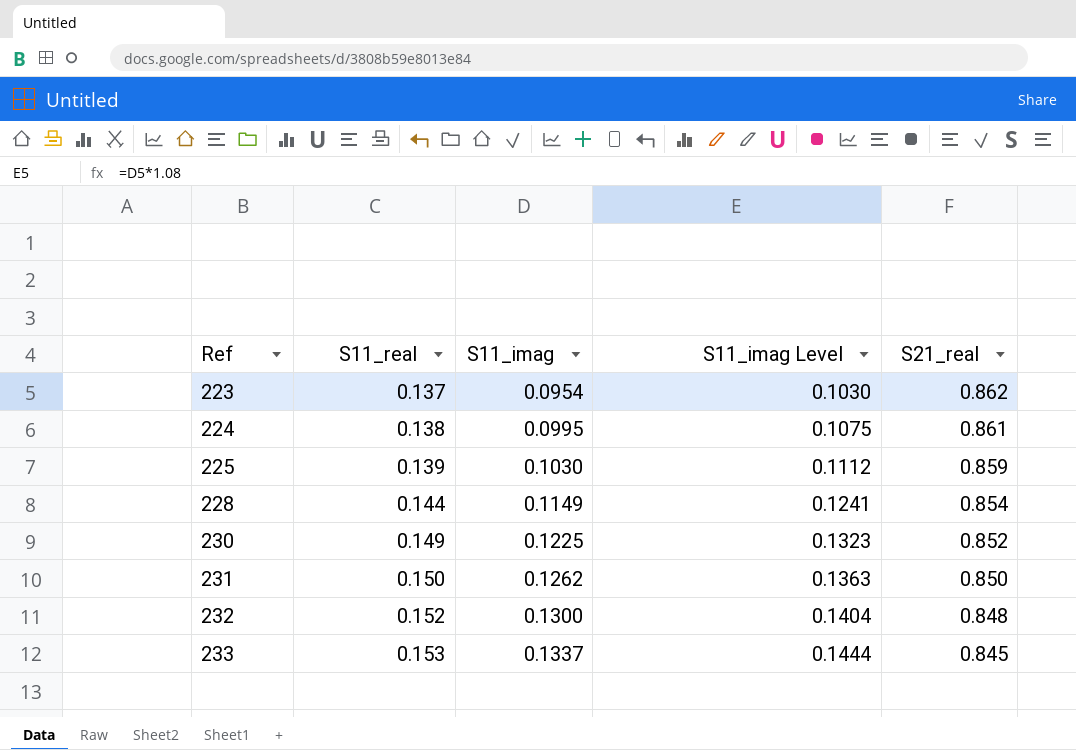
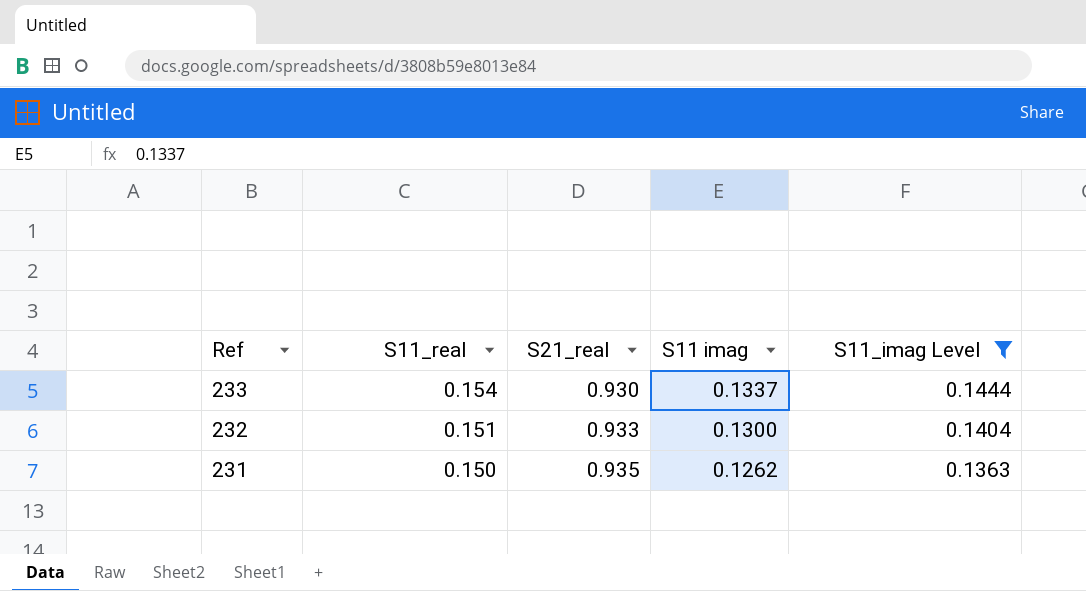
filter: none -> S11_imag Level >= 0.1363
row order: Ref ascending -> Ref descending
column S21_real | position: 5 -> 3
column name: S11_imag -> S11 imag
233 | S11_real: 0.153 -> 0.154
233 | S21_real: 0.845 -> 0.930
232 | S11_real: 0.152 -> 0.151
232 | S21_real: 0.848 -> 0.933
231 | S21_real: 0.850 -> 0.935

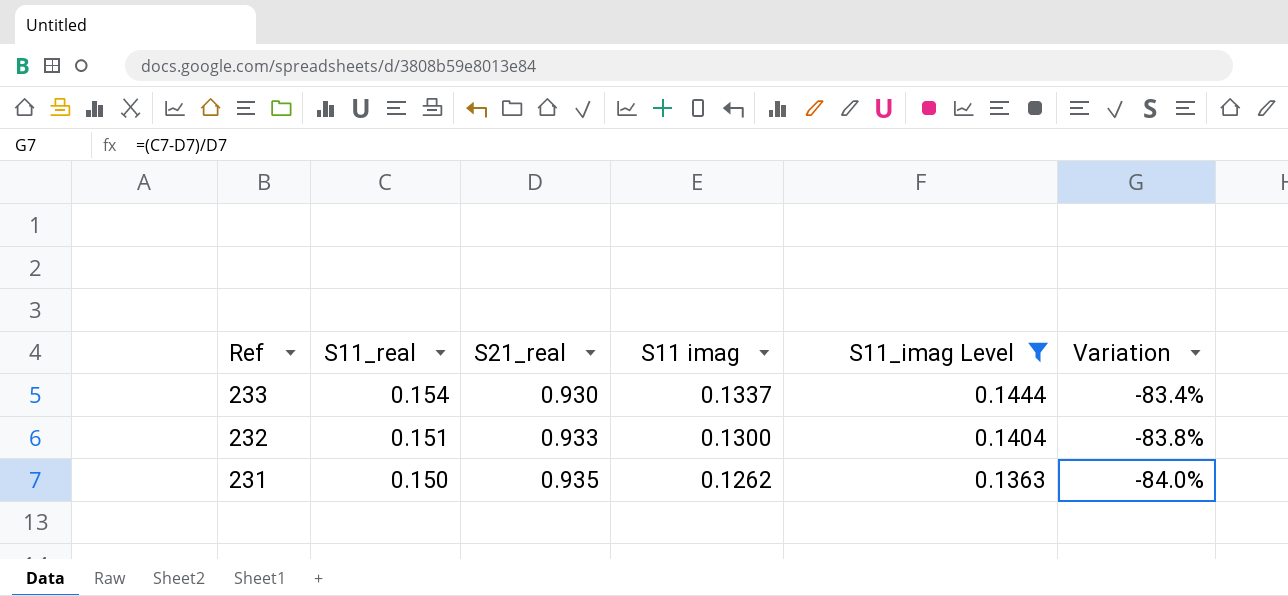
column Variation | formula: none -> ([S11_real] - [S21_real]) / [S21_real]

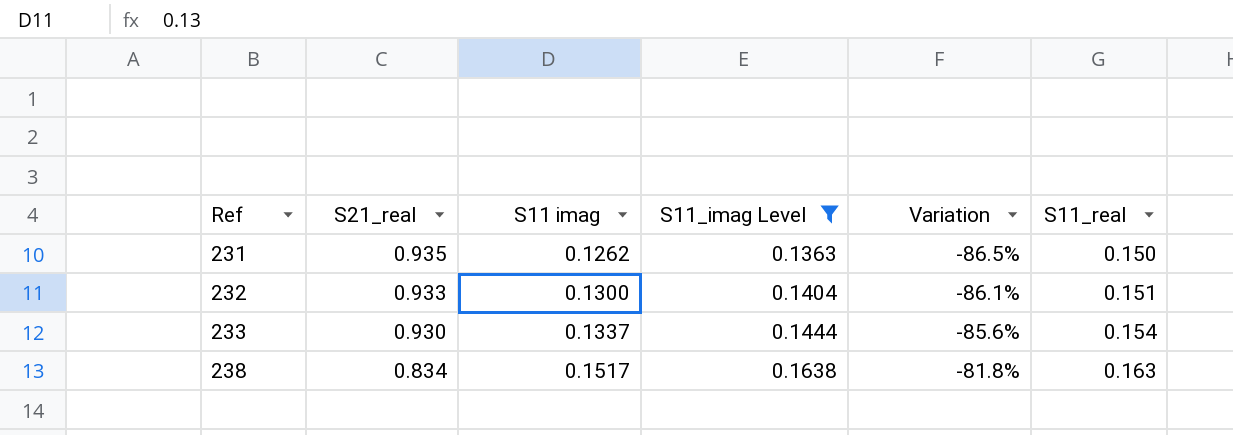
row order: Ref descending -> Ref ascending
column Variation | formula: ([S11_real] - [S21_real]) / [S21_real] -> ([S11 imag] - [S21_real]) / [S21_real]
column S11_real | position: 2 -> 6
row 238: none -> 0.834 | 0.1517 | 0.1638 | -81.8% | 0.163

